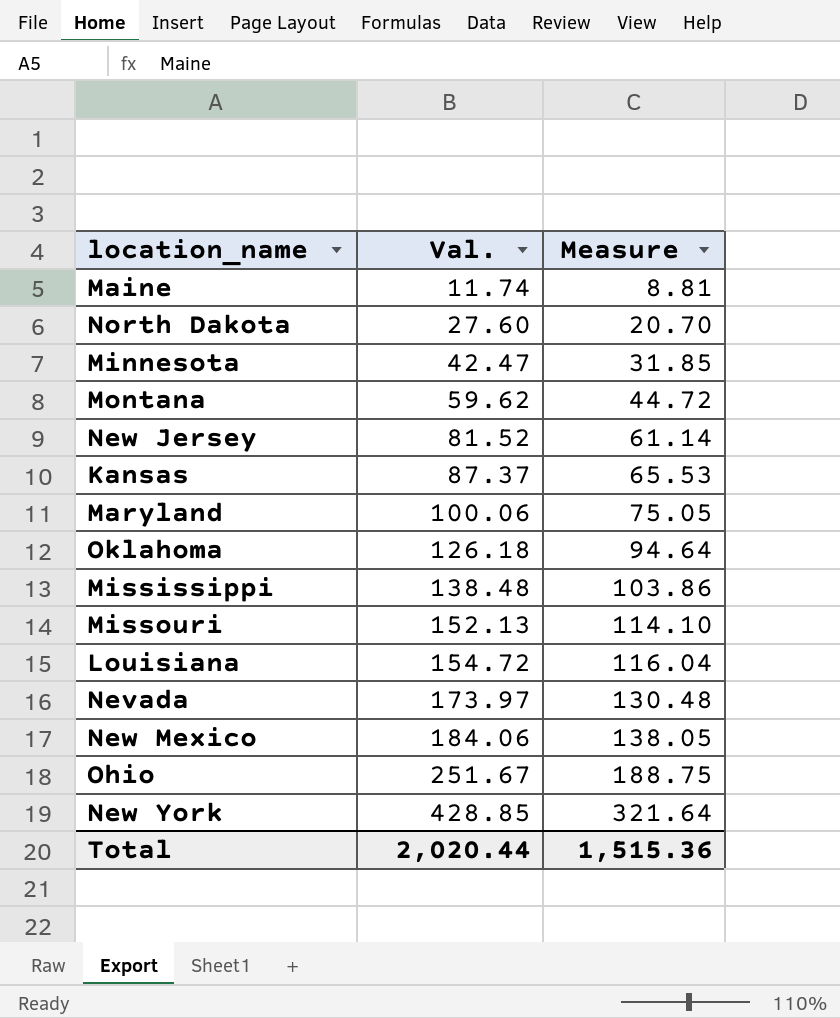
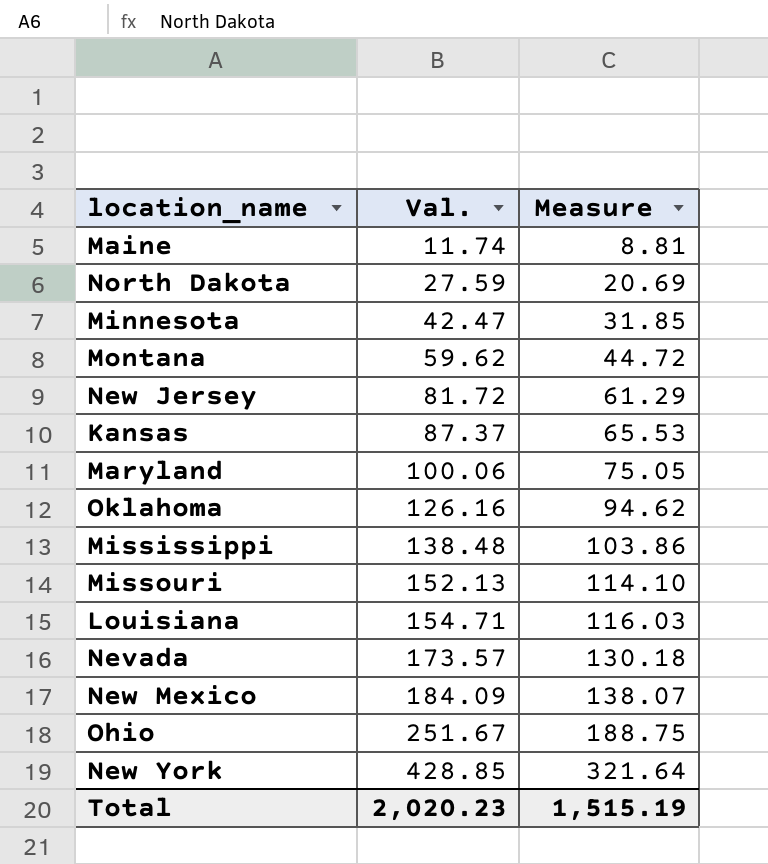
North Dakota | Val.: 27.60 -> 27.59
North Dakota | Measure: 20.70 -> 20.69
New Jersey | Val.: 81.52 -> 81.72
New Jersey | Measure: 61.14 -> 61.29
Oklahoma | Val.: 126.18 -> 126.16
Oklahoma | Measure: 94.64 -> 94.62
Louisiana | Val.: 154.72 -> 154.71
Louisiana | Measure: 116.04 -> 116.03
Nevada | Val.: 173.97 -> 173.57
Nevada | Measure: 130.48 -> 130.18
New Mexico | Val.: 184.06 -> 184.09
New Mexico | Measure: 138.05 -> 138.07
Total | Val.: 2,020.44 -> 2,020.23
Total | Measure: 1,515.36 -> 1,515.19

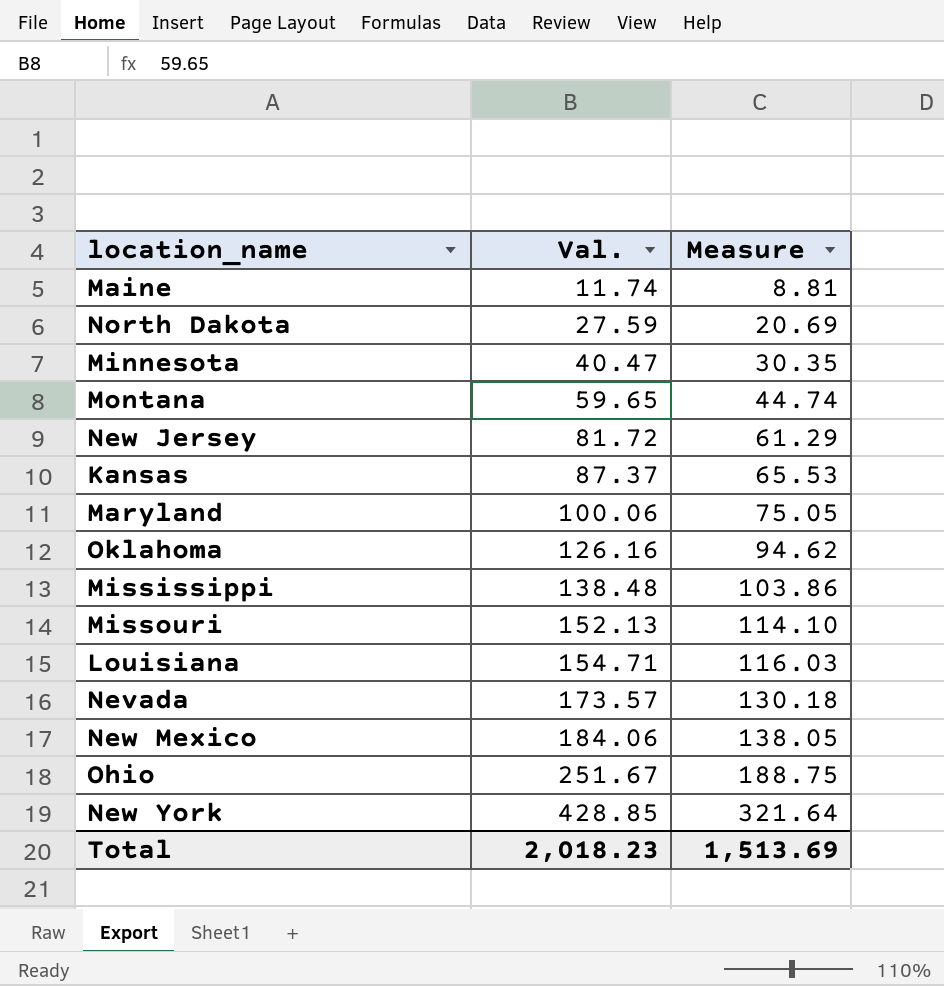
Minnesota | Val.: 42.47 -> 40.47
Minnesota | Measure: 31.85 -> 30.35
Montana | Val.: 59.62 -> 59.65
Montana | Measure: 44.72 -> 44.74
New Mexico | Val.: 184.09 -> 184.06
New Mexico | Measure: 138.07 -> 138.05
Total | Val.: 2,020.23 -> 2,018.23
Total | Measure: 1,515.19 -> 1,513.69

